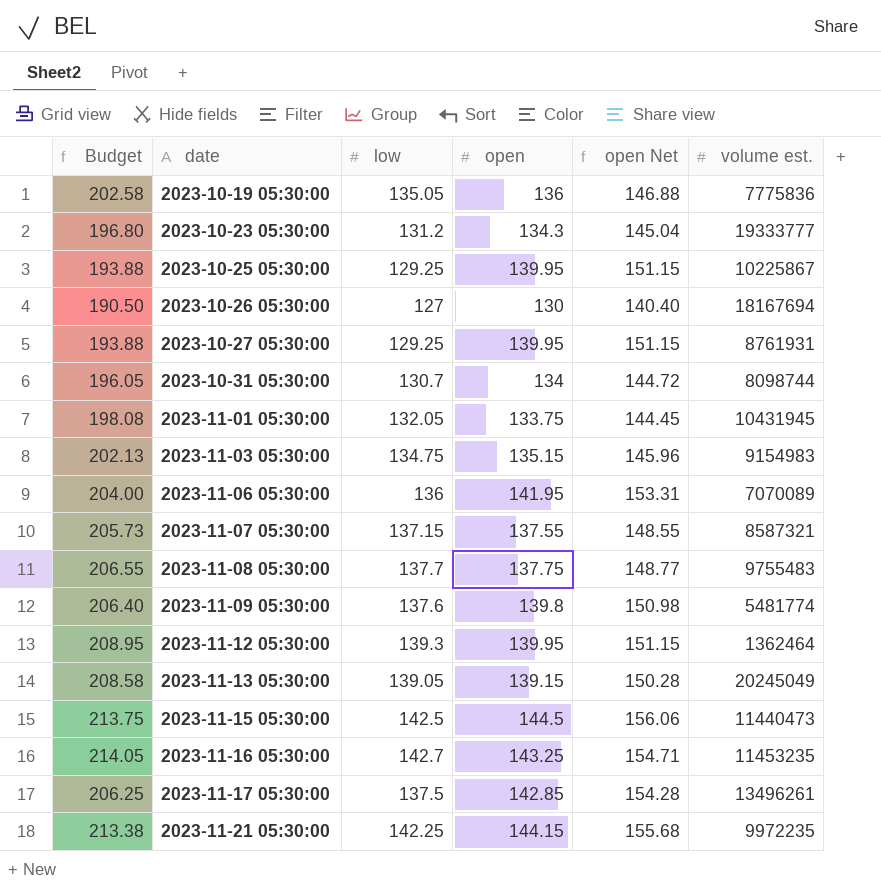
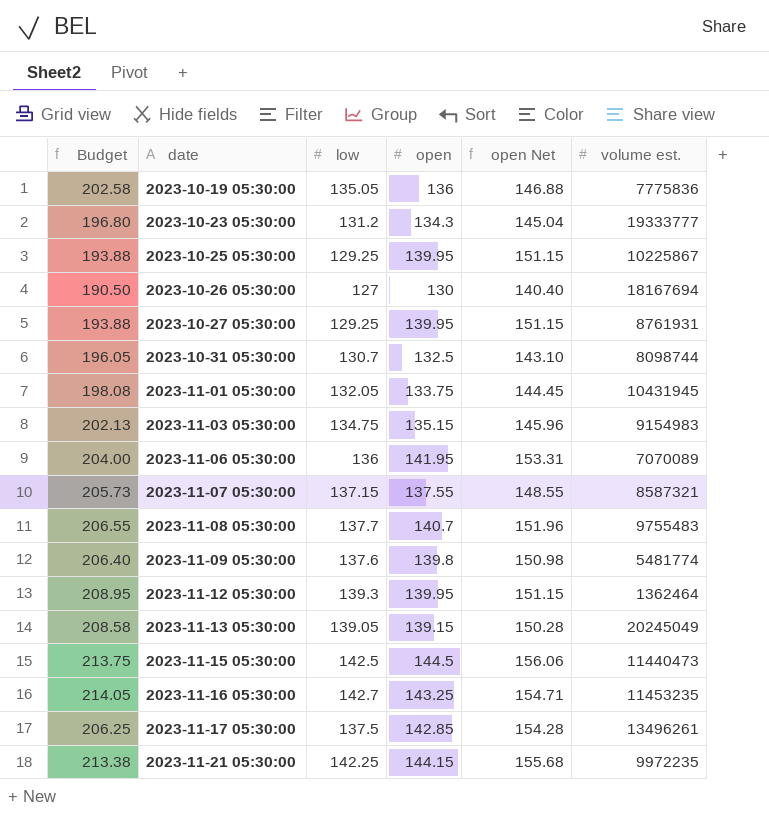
2023-10-31 05:30:00 | open: 134 -> 132.5
2023-10-31 05:30:00 | open Net: 144.72 -> 143.10
2023-11-08 05:30:00 | open: 137.75 -> 140.7
2023-11-08 05:30:00 | open Net: 148.77 -> 151.96

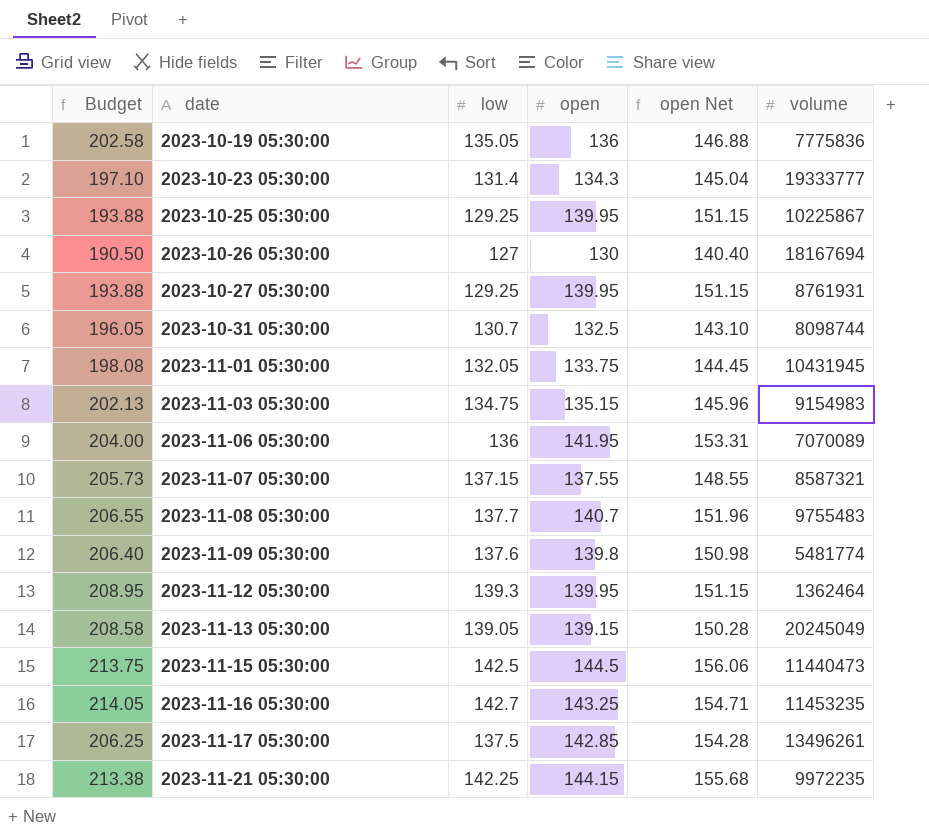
column name: volume est. -> volume
2023-10-23 05:30:00 | Budget: 196.80 -> 197.10
2023-10-23 05:30:00 | low: 131.2 -> 131.4

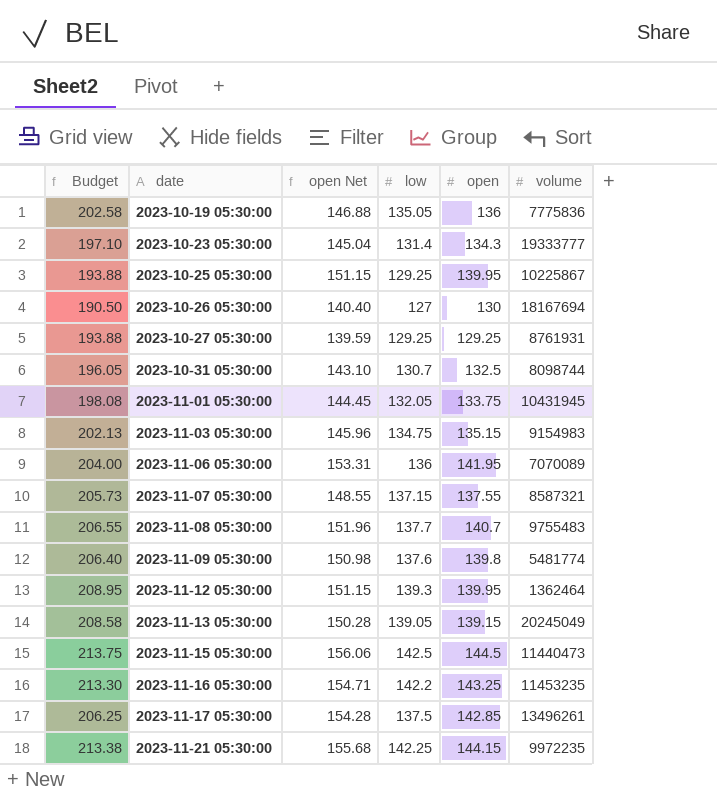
column open Net | position: 5 -> 3
2023-10-27 05:30:00 | open Net: 151.15 -> 139.59
2023-10-27 05:30:00 | open: 139.95 -> 129.25
2023-11-16 05:30:00 | Budget: 214.05 -> 213.30
2023-11-16 05:30:00 | low: 142.7 -> 142.2

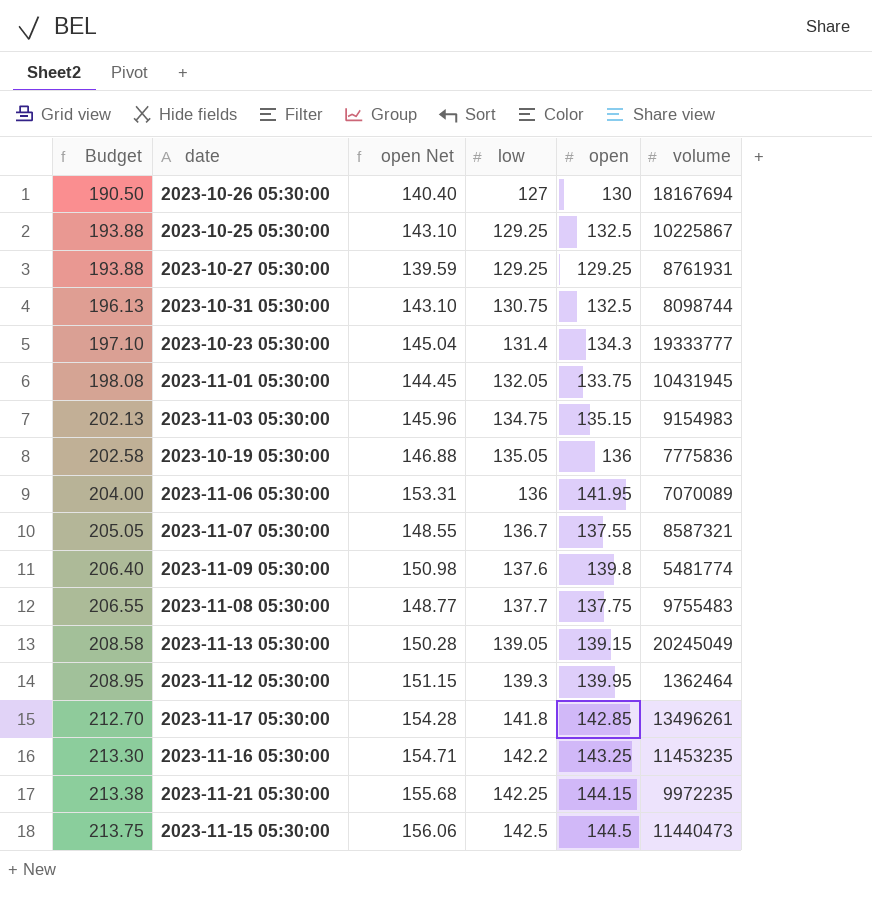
row order: date ascending -> Budget ascending
2023-10-25 05:30:00 | open Net: 151.15 -> 143.10
2023-10-25 05:30:00 | open: 139.95 -> 132.5
2023-10-31 05:30:00 | Budget: 196.05 -> 196.13
2023-10-31 05:30:00 | low: 130.7 -> 130.75
2023-11-07 05:30:00 | Budget: 205.73 -> 205.05
2023-11-07 05:30:00 | low: 137.15 -> 136.7
2023-11-08 05:30:00 | open Net: 151.96 -> 148.77
2023-11-08 05:30:00 | open: 140.7 -> 137.75
2023-11-17 05:30:00 | Budget: 206.25 -> 212.70
2023-11-17 05:30:00 | low: 137.5 -> 141.8

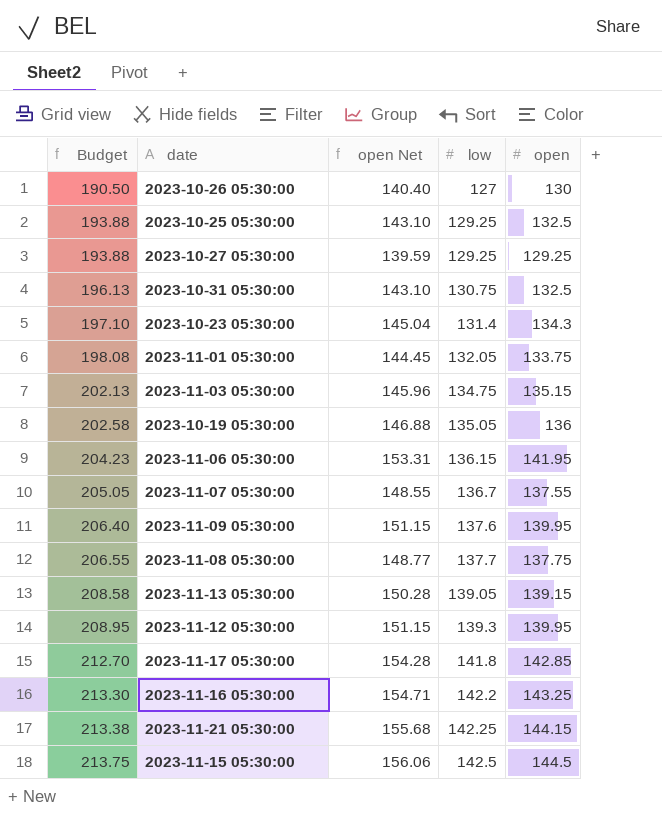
column volume | position: 6 -> none
2023-11-06 05:30:00 | Budget: 204.00 -> 204.23
2023-11-06 05:30:00 | low: 136 -> 136.15
2023-11-09 05:30:00 | open Net: 150.98 -> 151.15
2023-11-09 05:30:00 | open: 139.8 -> 139.95

